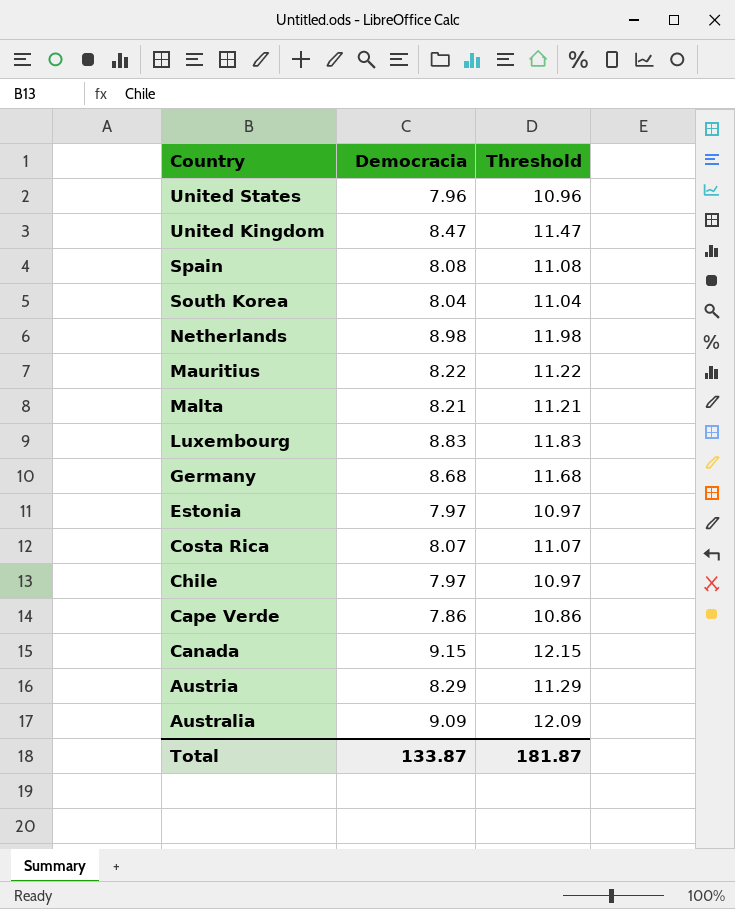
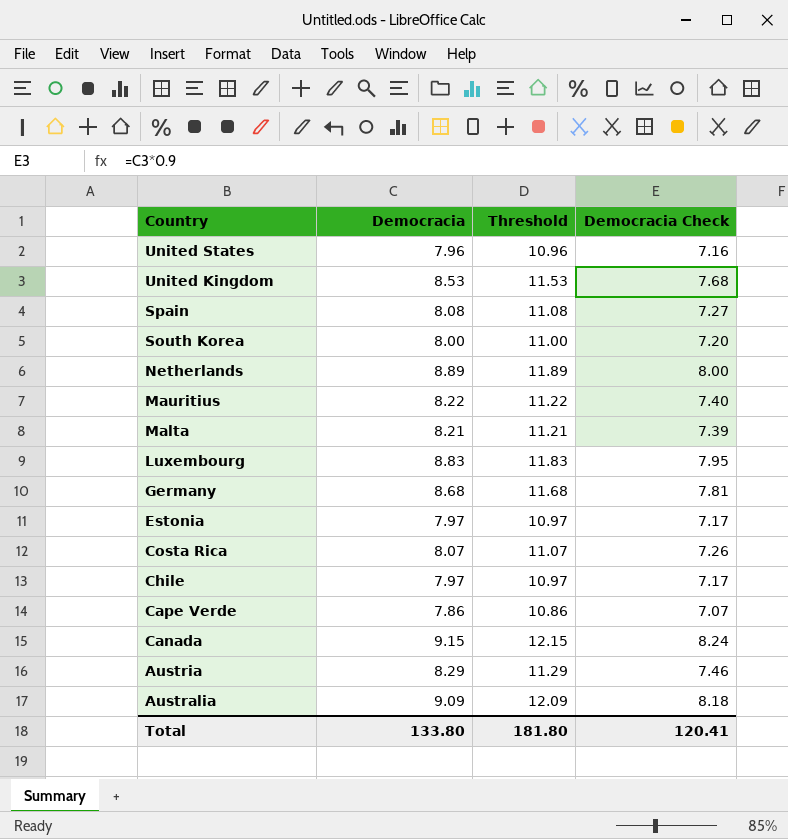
column Democracia Check | formula: none -> [Democracia] * 0.9
United Kingdom | Democracia: 8.47 -> 8.53
United Kingdom | Threshold: 11.47 -> 11.53
South Korea | Democracia: 8.04 -> 8.00
South Korea | Threshold: 11.04 -> 11.00
Netherlands | Democracia: 8.98 -> 8.89
Netherlands | Threshold: 11.98 -> 11.89
Total | Democracia: 133.87 -> 133.80
Total | Threshold: 181.87 -> 181.80

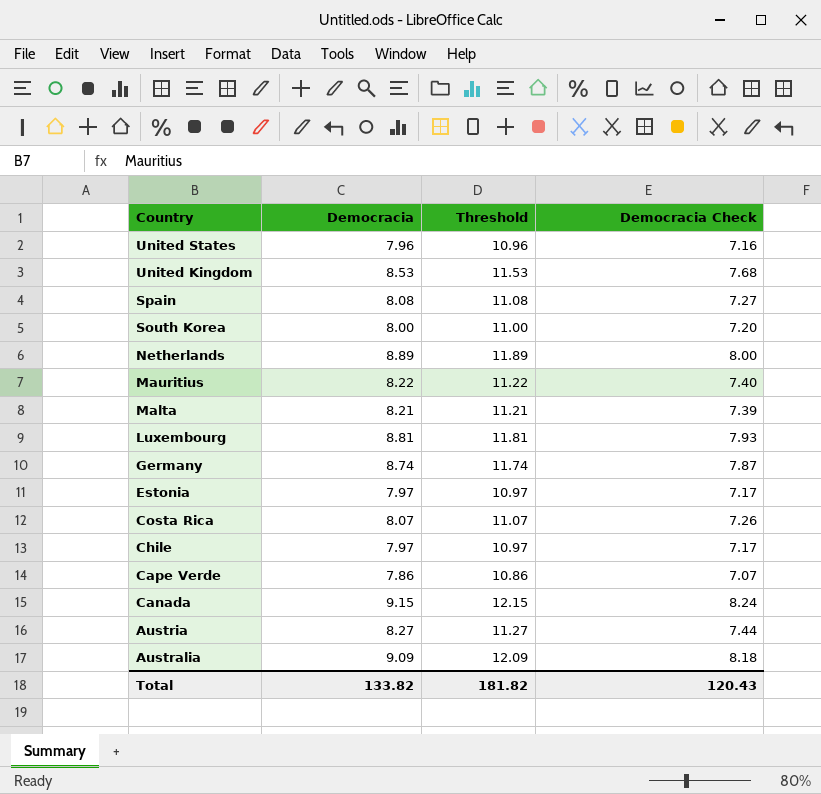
Luxembourg | Democracia: 8.83 -> 8.81
Luxembourg | Threshold: 11.83 -> 11.81
Luxembourg | Democracia Check: 7.95 -> 7.93
Germany | Democracia: 8.68 -> 8.74
Germany | Threshold: 11.68 -> 11.74
Germany | Democracia Check: 7.81 -> 7.87
Austria | Democracia: 8.29 -> 8.27
Austria | Threshold: 11.29 -> 11.27
Austria | Democracia Check: 7.46 -> 7.44
Total | Democracia: 133.80 -> 133.82
Total | Threshold: 181.80 -> 181.82
Total | Democracia Check: 120.41 -> 120.43

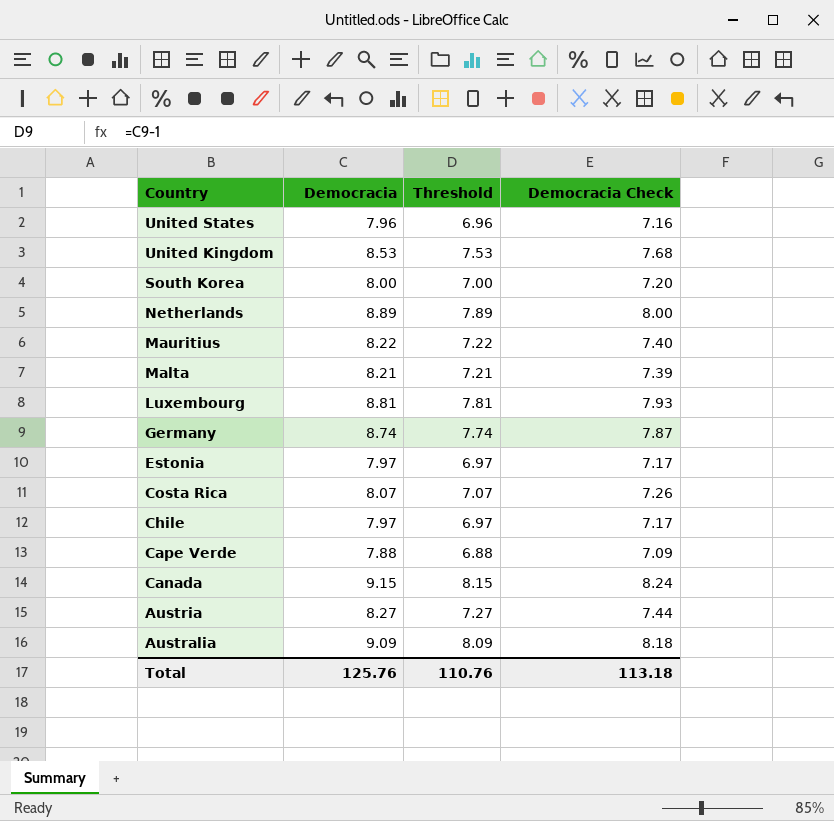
column Threshold | formula: [Democracia] + 3 -> [Democracia] - 1
row Spain: 8.08 | 11.08 | 7.27 -> none
Cape Verde | Democracia: 7.86 -> 7.88
Cape Verde | Democracia Check: 7.07 -> 7.09
Total | Democracia: 133.82 -> 125.76
Total | Threshold: 181.82 -> 110.76
Total | Democracia Check: 120.43 -> 113.18

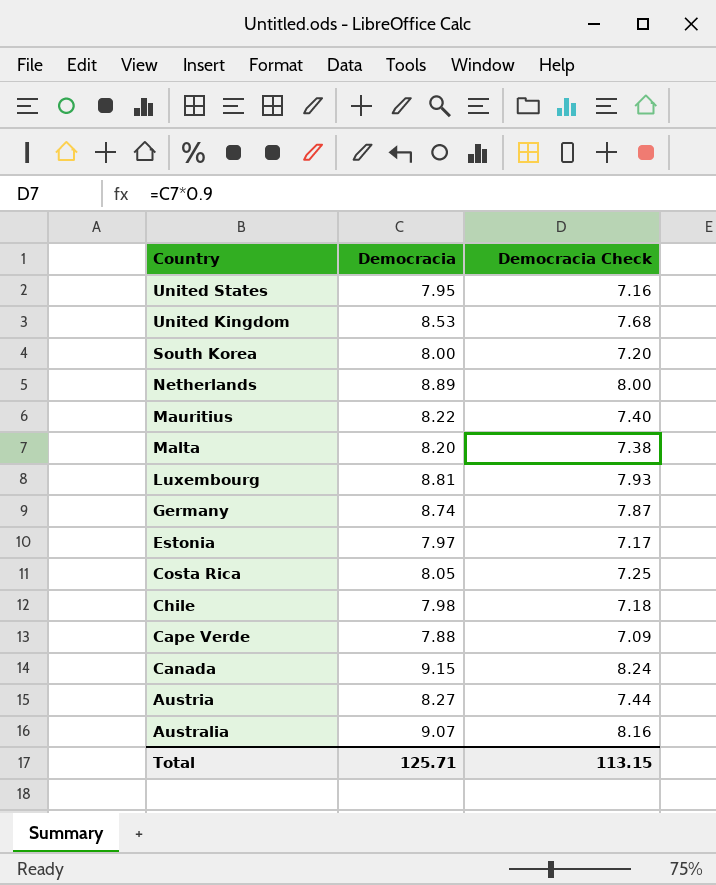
column Threshold | formula: [Democracia] - 1 -> none
United States | Democracia: 7.96 -> 7.95
Malta | Democracia: 8.21 -> 8.20
Malta | Democracia Check: 7.39 -> 7.38
Costa Rica | Democracia: 8.07 -> 8.05
Costa Rica | Democracia Check: 7.26 -> 7.25
Chile | Democracia: 7.97 -> 7.98
Chile | Democracia Check: 7.17 -> 7.18
Australia | Democracia: 9.09 -> 9.07
Australia | Democracia Check: 8.18 -> 8.16
Total | Democracia: 125.76 -> 125.71
Total | Democracia Check: 113.18 -> 113.15

